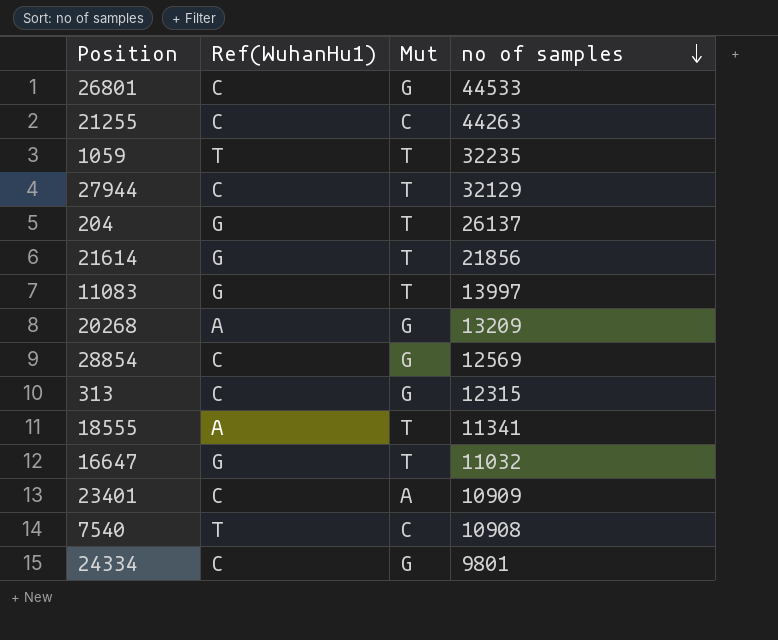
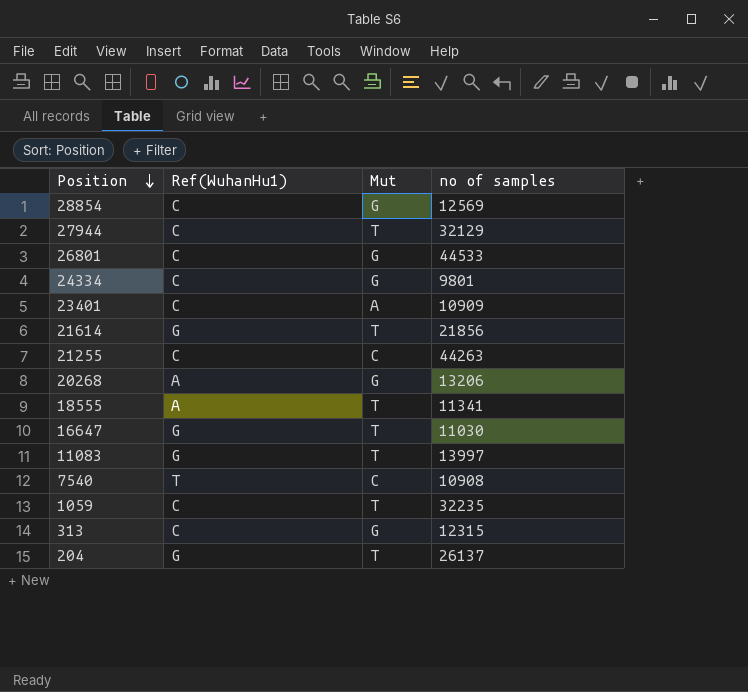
row order: no of samples descending -> Position descending
20268 | no of samples: 13209 -> 13206
16647 | no of samples: 11032 -> 11030
1059 | Ref(WuhanHu1): T -> C

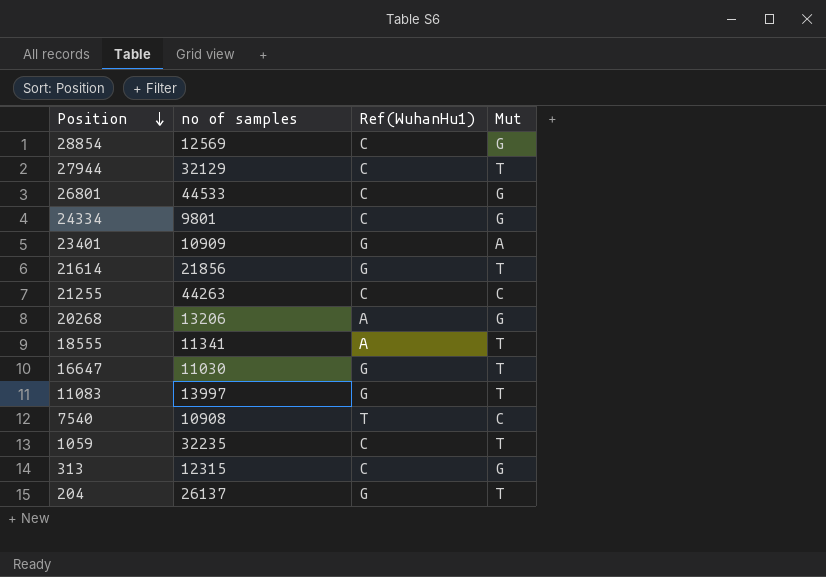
column no of samples | position: 4 -> 2
23401 | Ref(WuhanHu1): C -> G

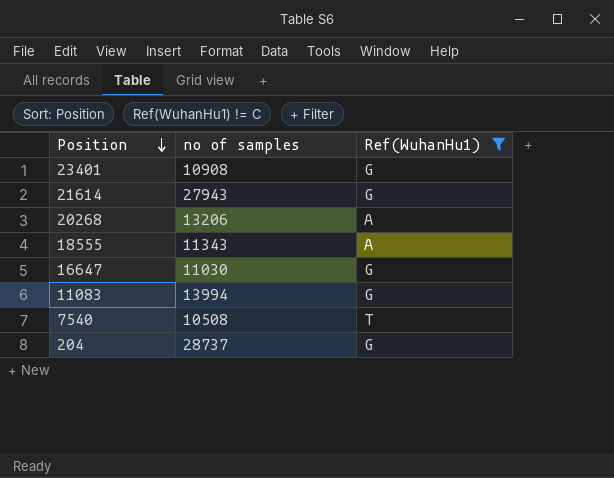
filter: none -> Ref(WuhanHu1) != C
column Mut | position: 4 -> none
23401 | no of samples: 10909 -> 10908
21614 | no of samples: 21856 -> 27943
18555 | no of samples: 11341 -> 11343
11083 | no of samples: 13997 -> 13994
7540 | no of samples: 10908 -> 10508
204 | no of samples: 26137 -> 28737

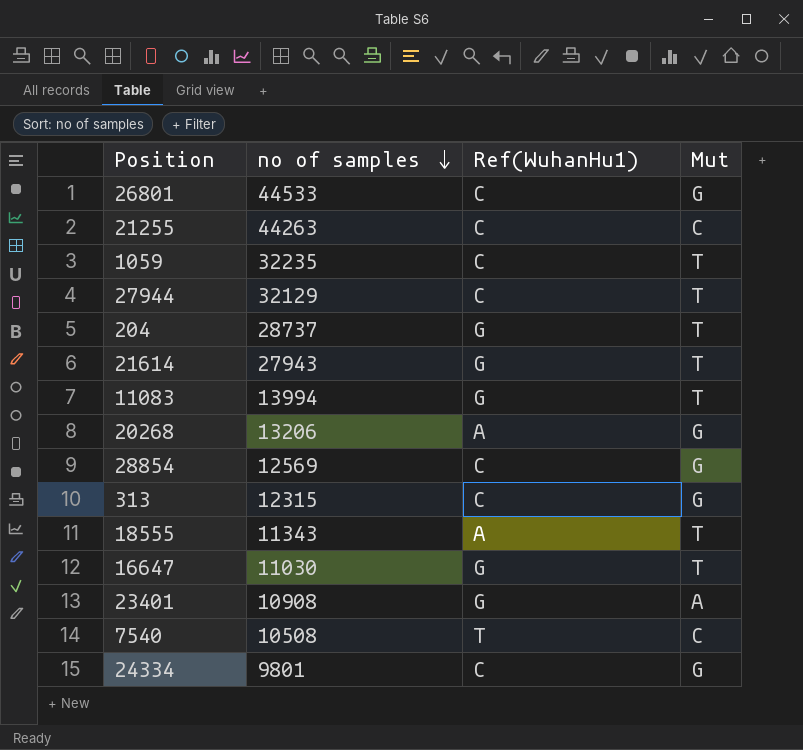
filter: Ref(WuhanHu1) != C -> none
row order: Position descending -> no of samples descending
column Mut | position: none -> 4

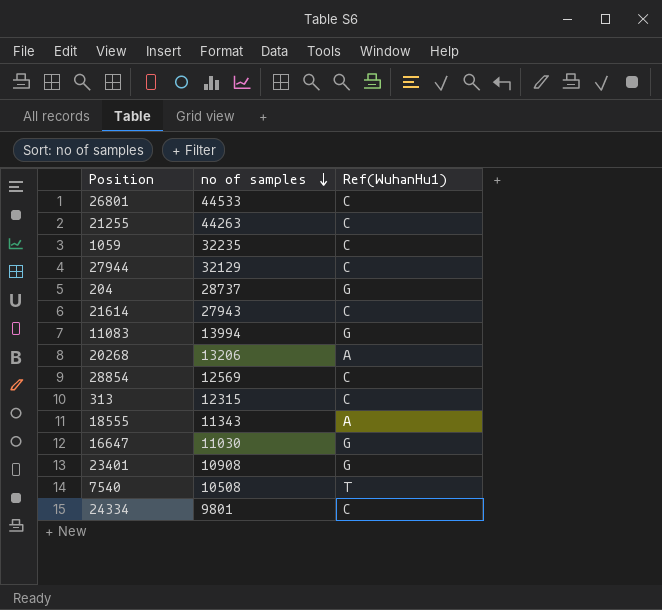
column Mut | position: 4 -> none
21614 | Ref(WuhanHu1): G -> C

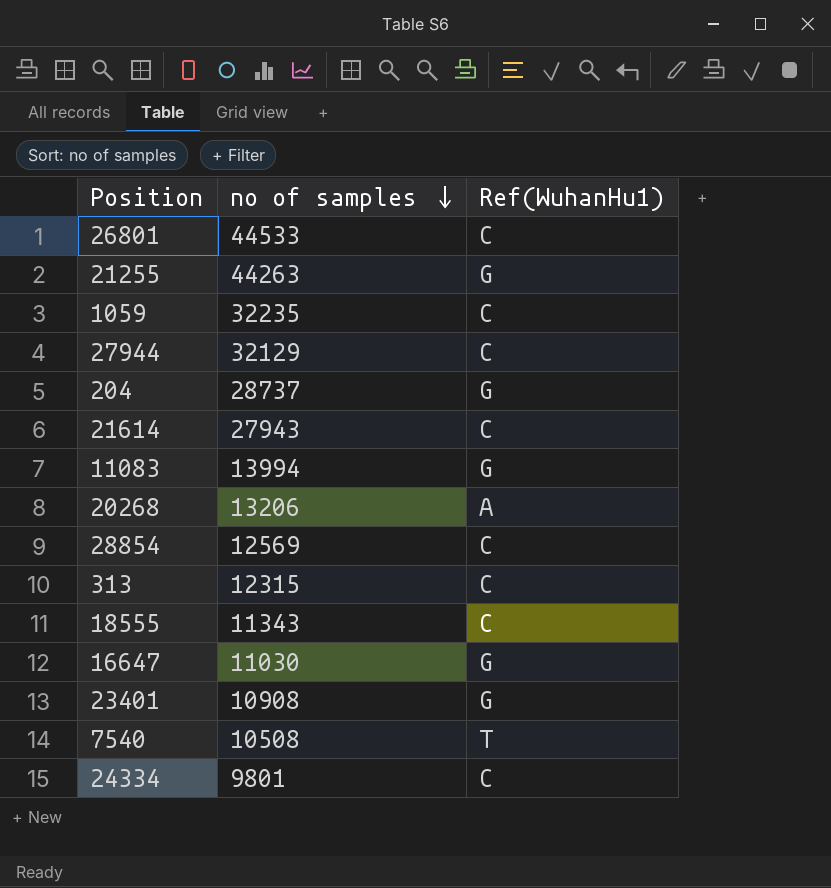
21255 | Ref(WuhanHu1): C -> G
18555 | Ref(WuhanHu1): A -> C

